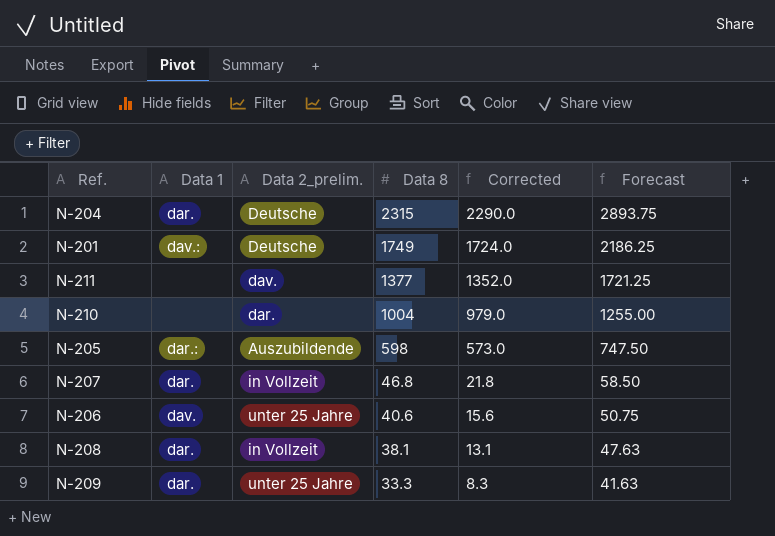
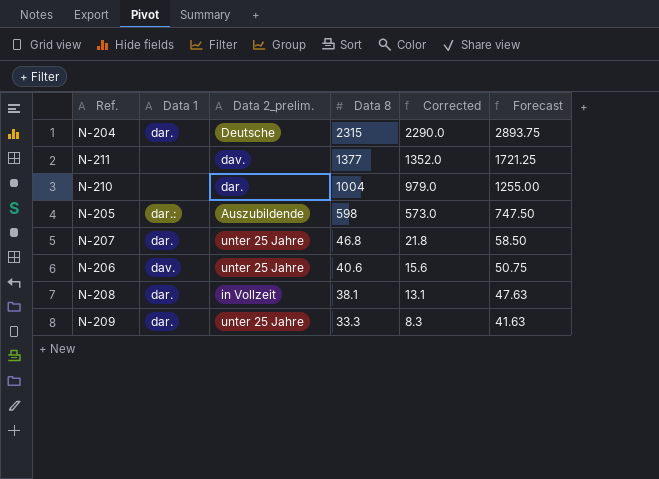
row N-201: dav.: | Deutsche | 1749 | 1724.0 | 2186.25 -> none
N-207 | Data 2_prelim.: in Vollzeit -> unter 25 Jahre

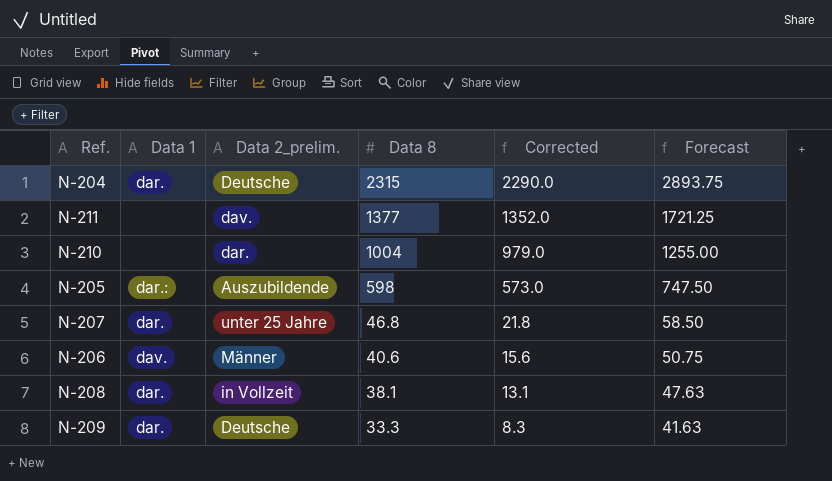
N-206 | Data 2_prelim.: unter 25 Jahre -> Männer
N-209 | Data 2_prelim.: unter 25 Jahre -> Deutsche

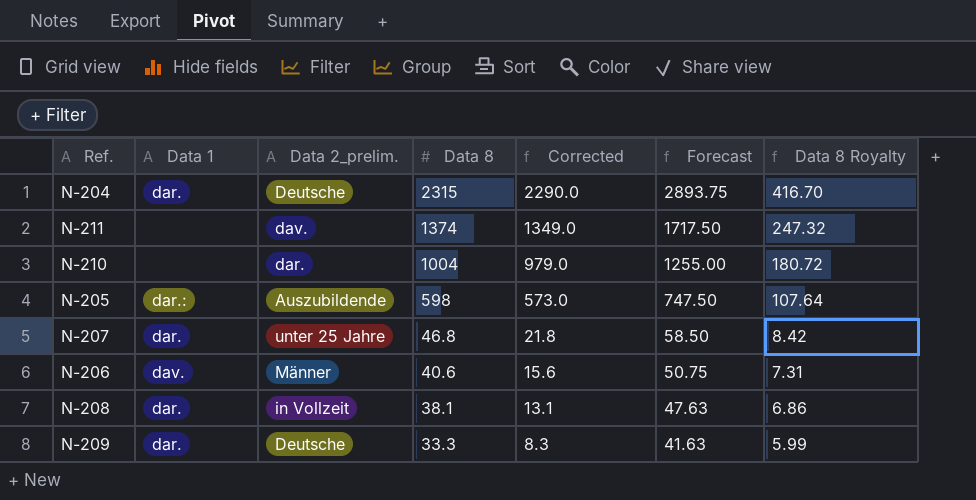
column Data 8 Royalty | formula: none -> [Data 8] * 0.18
N-211 | Data 8: 1377 -> 1374
N-211 | Corrected: 1352.0 -> 1349.0
N-211 | Forecast: 1721.25 -> 1717.50

